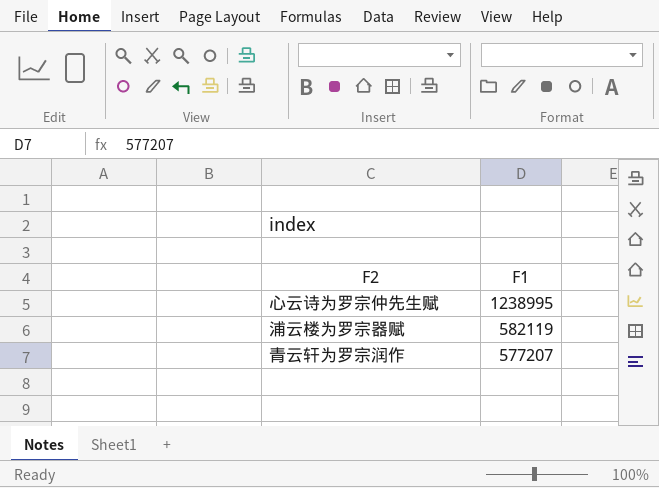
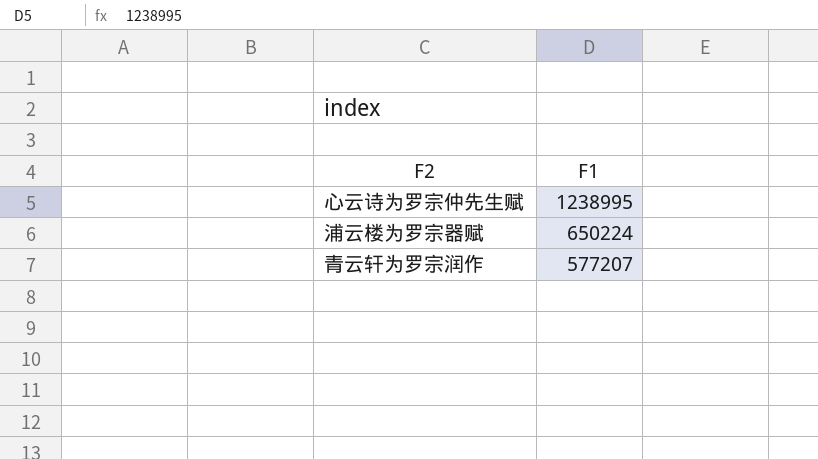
浦云楼为罗宗器赋 | F1: 582119 -> 650224

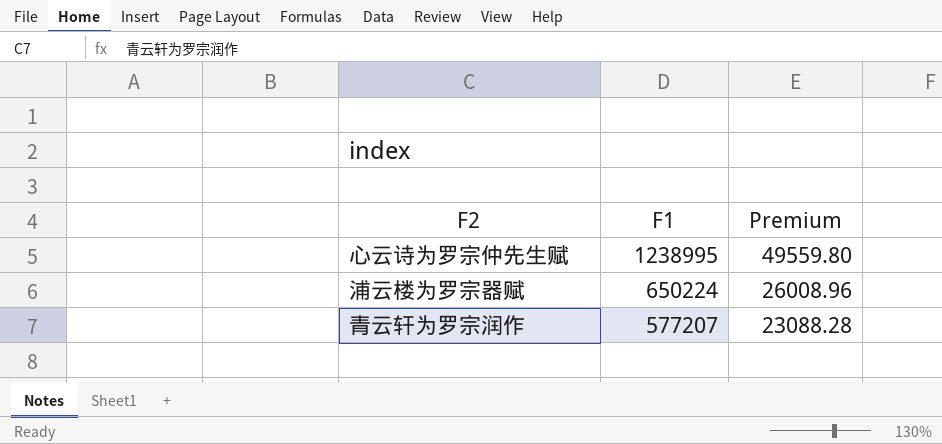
column Premium | formula: none -> [F1] * 0.04

